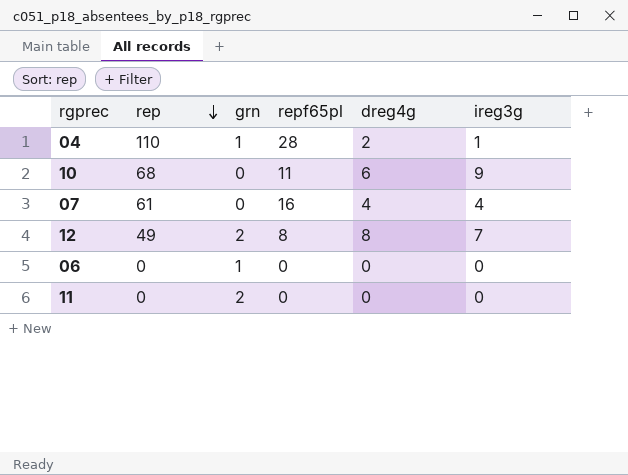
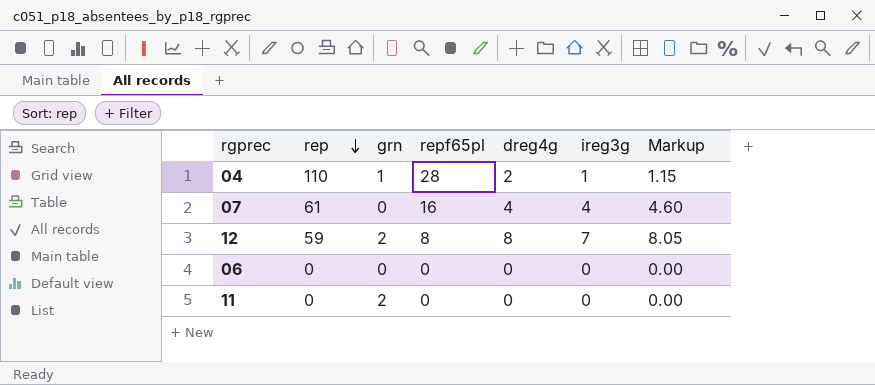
column Markup | formula: none -> [ireg3g] * 1.15
row 10: 68 | 0 | 11 | 6 | 9 -> none
12 | rep: 49 -> 59
06 | grn: 1 -> 0

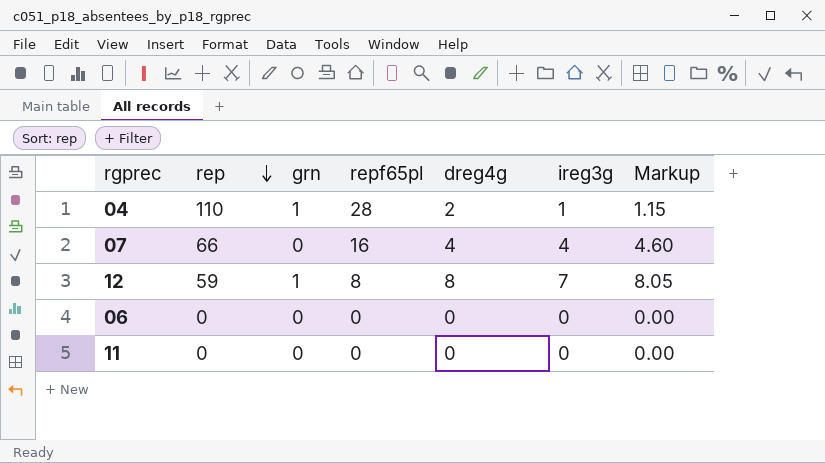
07 | rep: 61 -> 66
12 | grn: 2 -> 1
11 | grn: 2 -> 0

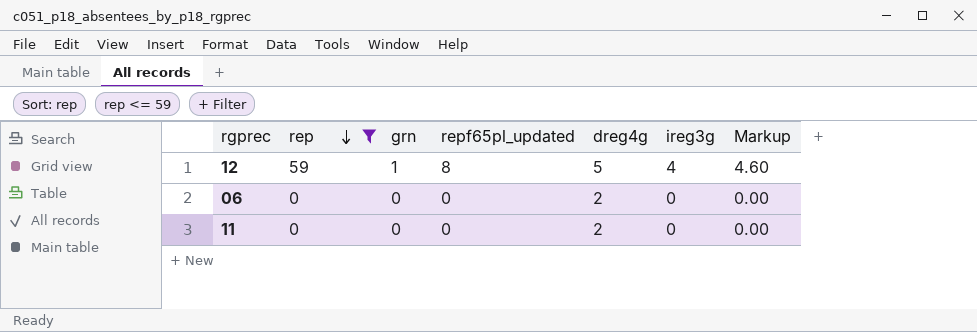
filter: none -> rep <= 59
column name: repf65pl -> repf65pl_updated
12 | dreg4g: 8 -> 5
12 | ireg3g: 7 -> 4
12 | Markup: 8.05 -> 4.60
06 | dreg4g: 0 -> 2
11 | dreg4g: 0 -> 2

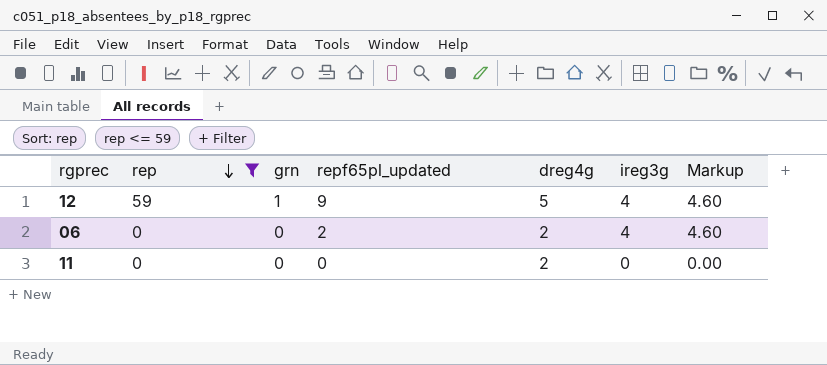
12 | repf65pl_updated: 8 -> 9
06 | repf65pl_updated: 0 -> 2
06 | ireg3g: 0 -> 4
06 | Markup: 0.00 -> 4.60

